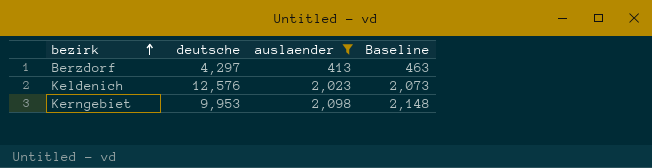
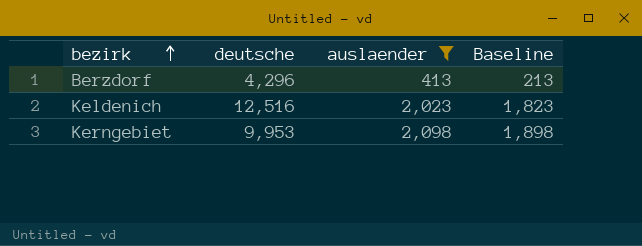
column Baseline | formula: [auslaender] + 50 -> [auslaender] - 200
Berzdorf | deutsche: 4,297 -> 4,296
Keldenich | deutsche: 12,576 -> 12,516

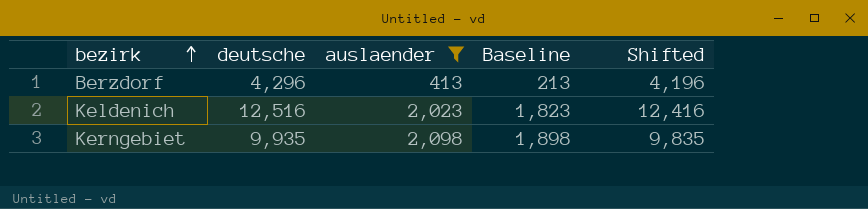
column Shifted | formula: none -> [deutsche] - 100
Kerngebiet | deutsche: 9,953 -> 9,935

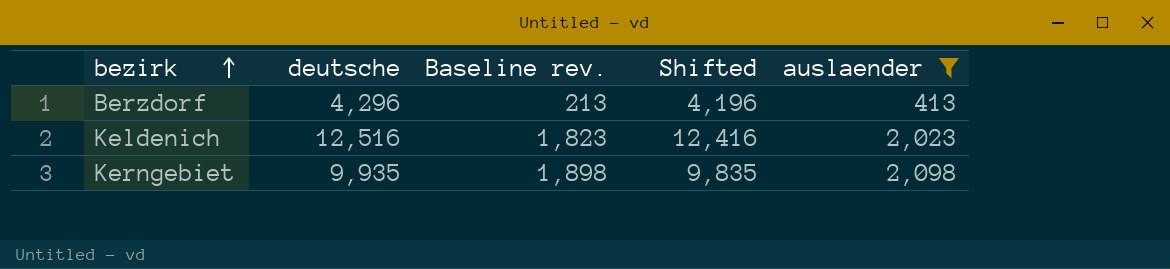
column name: Baseline -> Baseline rev.
column auslaender | position: 3 -> 5

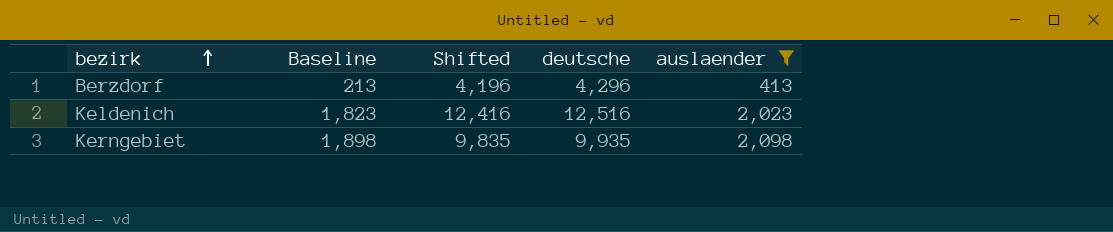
column name: Baseline rev. -> Baseline
column deutsche | position: 2 -> 4

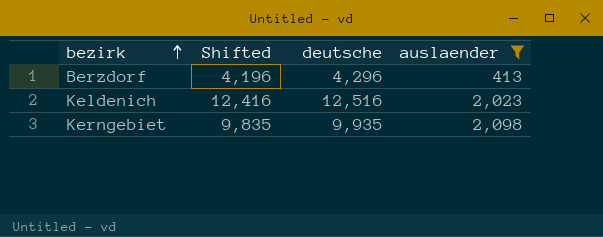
column Baseline | formula: [auslaender] - 200 -> none

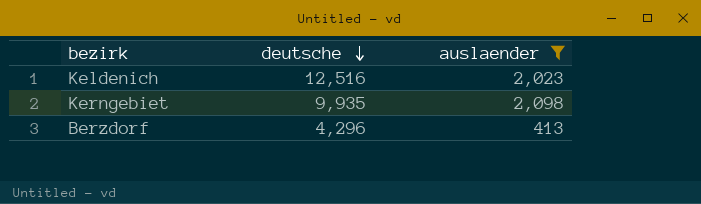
row order: bezirk ascending -> deutsche descending
column Shifted | formula: [deutsche] - 100 -> none

